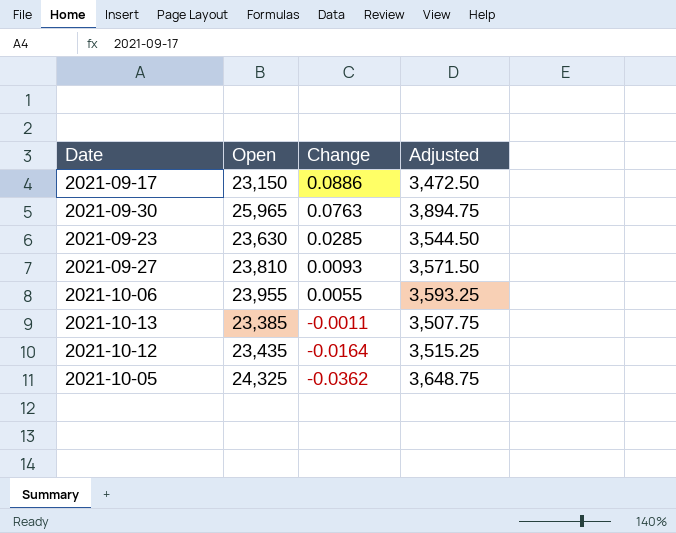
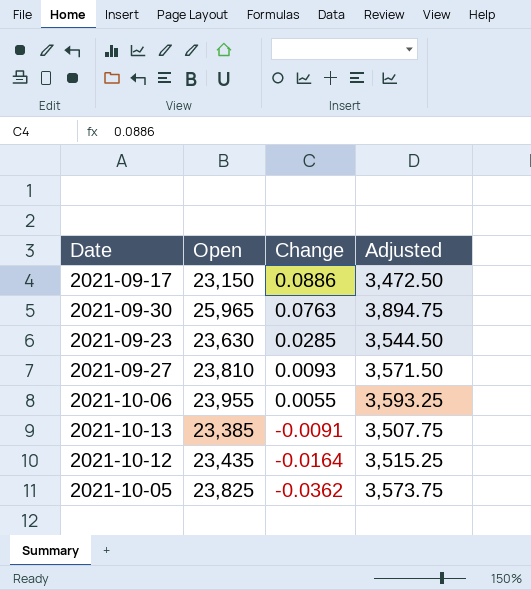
2021-10-13 | Change: -0.0011 -> -0.0091
2021-10-05 | Open: 24,325 -> 23,825
2021-10-05 | Adjusted: 3,648.75 -> 3,573.75

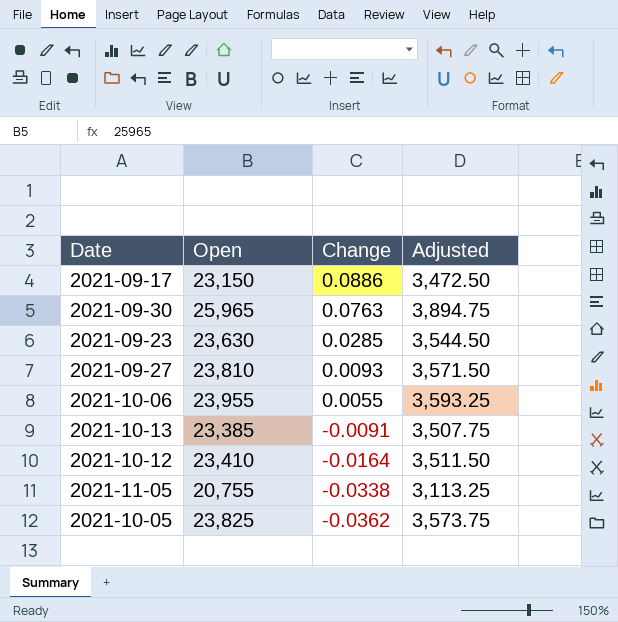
2021-10-12 | Open: 23,435 -> 23,410
2021-10-12 | Adjusted: 3,515.25 -> 3,511.50
row 2021-11-05: none -> 20,755 | -0.0338 | 3,113.25

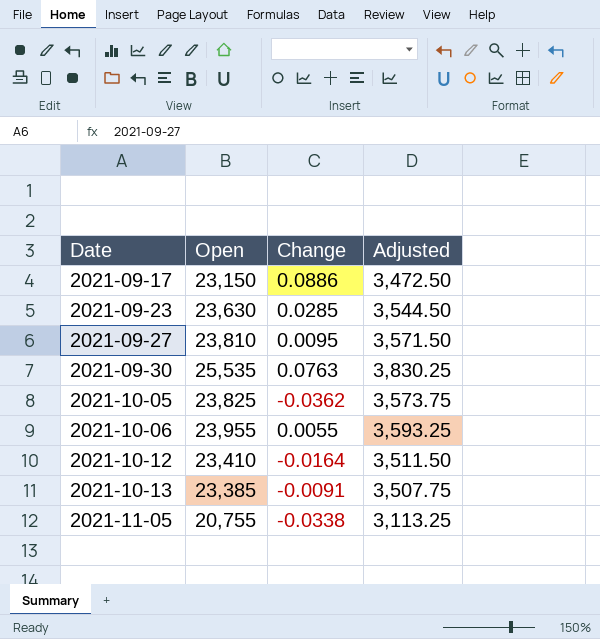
row order: Change descending -> Date ascending
2021-09-27 | Change: 0.0093 -> 0.0095
2021-09-30 | Open: 25,965 -> 25,535
2021-09-30 | Adjusted: 3,894.75 -> 3,830.25

